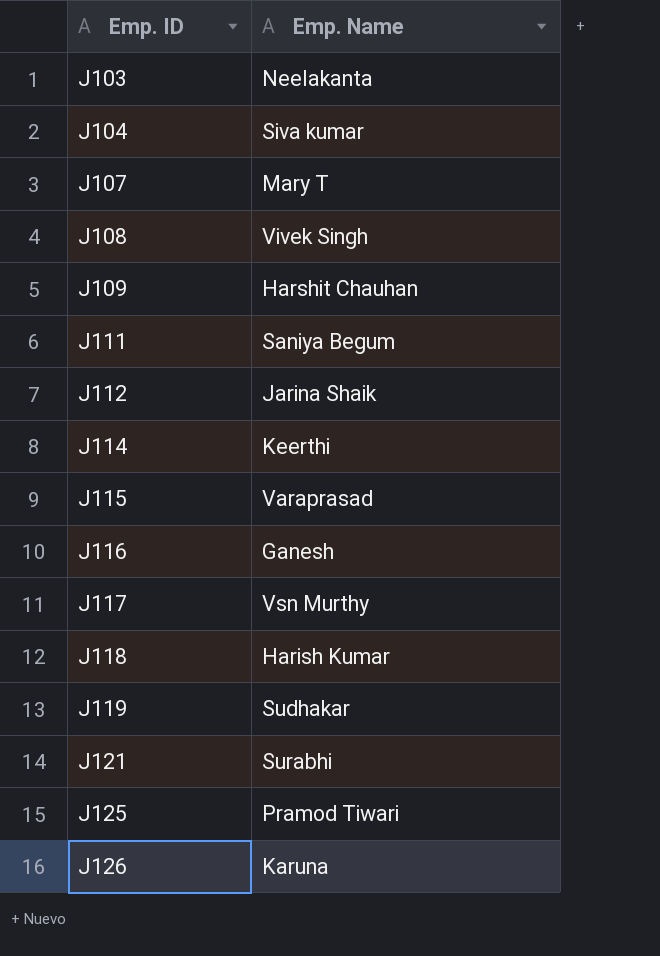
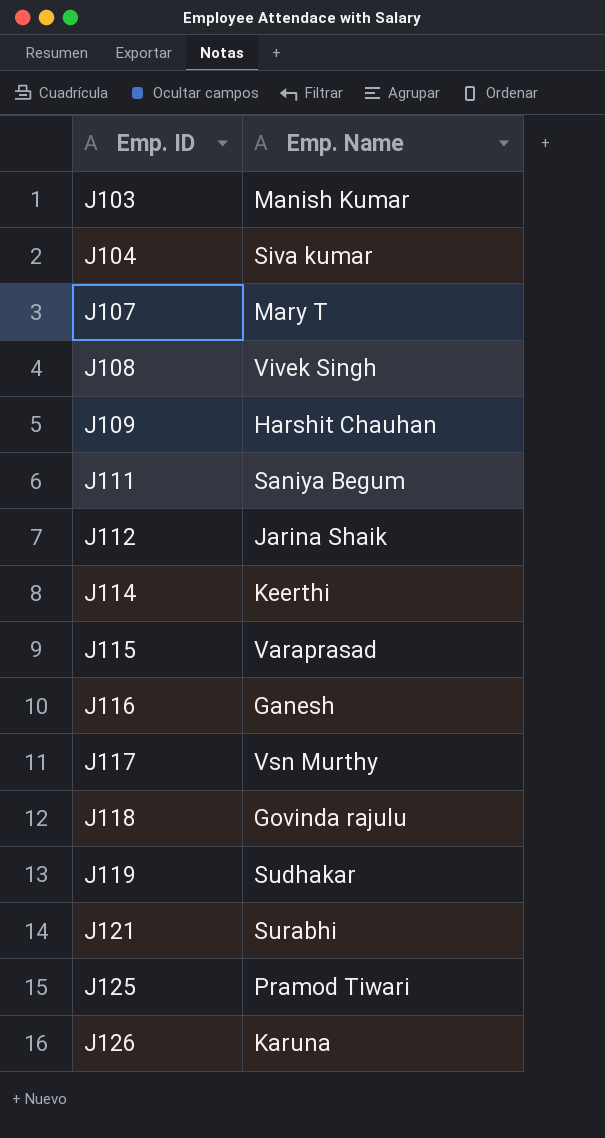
J103 | Emp. Name: Neelakanta -> Manish Kumar
J118 | Emp. Name: Harish Kumar -> Govinda rajulu

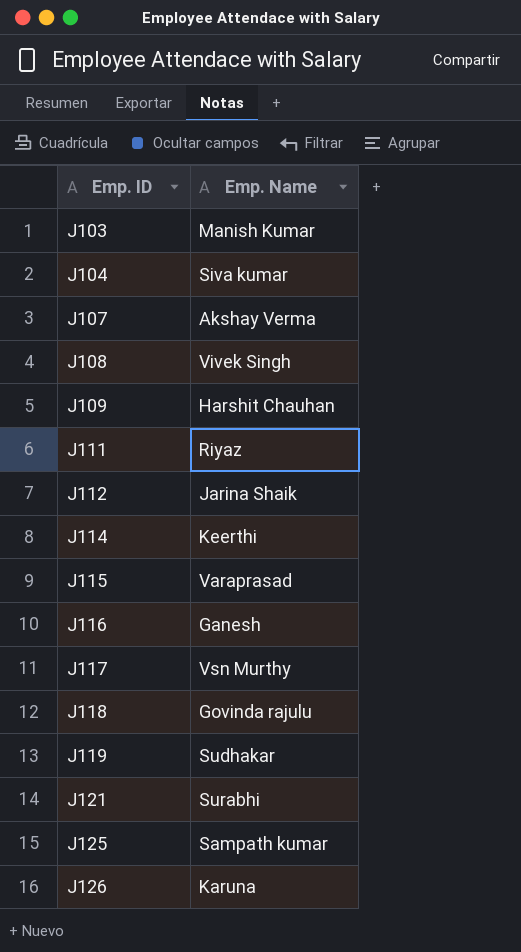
J107 | Emp. Name: Mary T -> Akshay Verma
J111 | Emp. Name: Saniya Begum -> Riyaz
J125 | Emp. Name: Pramod Tiwari -> Sampath kumar

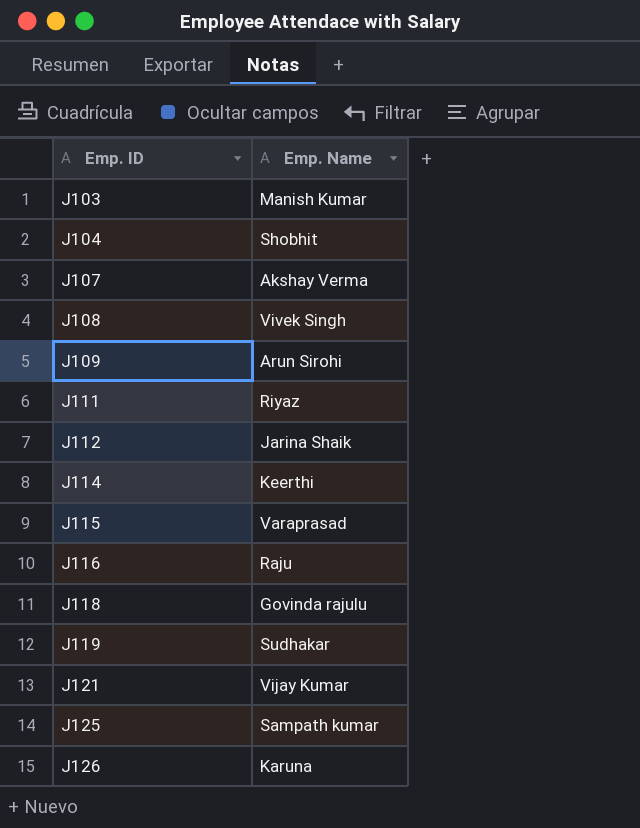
row J117: Vsn Murthy -> none
J104 | Emp. Name: Siva kumar -> Shobhit
J109 | Emp. Name: Harshit Chauhan -> Arun Sirohi
J116 | Emp. Name: Ganesh -> Raju
J121 | Emp. Name: Surabhi -> Vijay Kumar

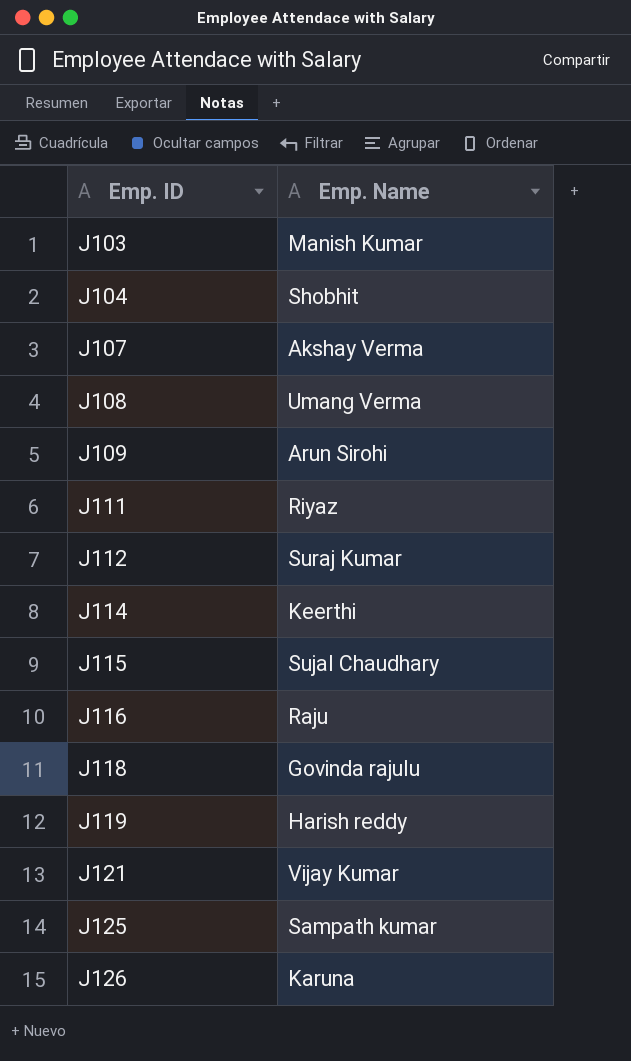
J108 | Emp. Name: Vivek Singh -> Umang Verma
J112 | Emp. Name: Jarina Shaik -> Suraj Kumar
J115 | Emp. Name: Varaprasad -> Sujal Chaudhary
J119 | Emp. Name: Sudhakar -> Harish reddy

